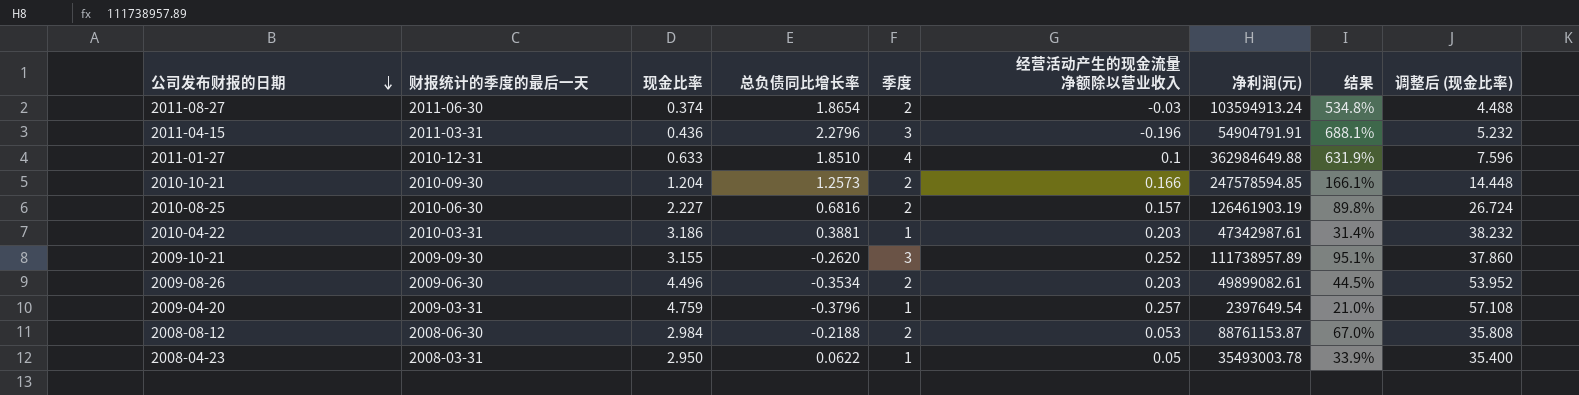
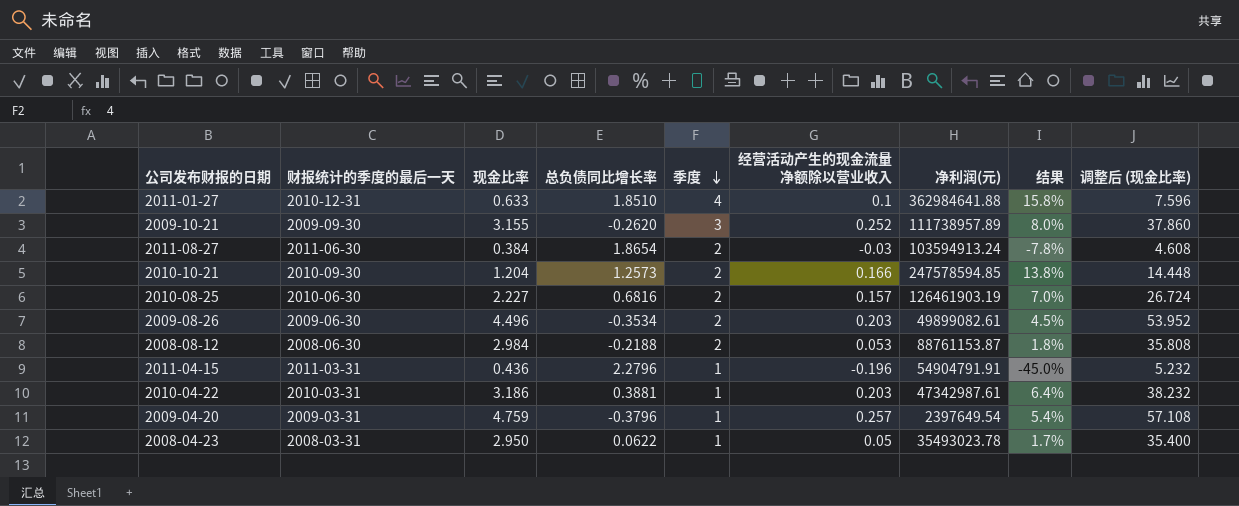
row order: 公司发布财报的日期 descending -> 季度 descending
column 结果 | formula: [季度] / [现金比率] -> [经营活动产生的现金流量净额除以营业收入] / [现金比率]
2011-01-27 | 净利润(元): 362984649.88 -> 362984641.88
2011-08-27 | 现金比率: 0.374 -> 0.384
2011-08-27 | 调整后 (现金比率): 4.488 -> 4.608
2011-04-15 | 季度: 3 -> 1
2008-04-23 | 净利润(元): 35493003.78 -> 35493023.78

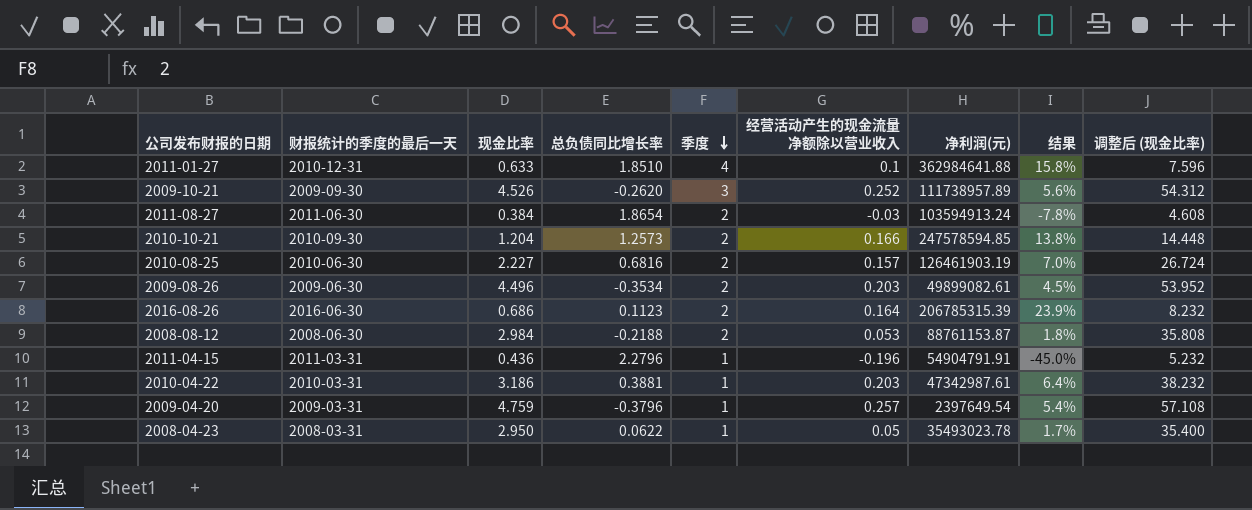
2009-10-21 | 现金比率: 3.155 -> 4.526
2009-10-21 | 结果: 8.0% -> 5.6%
2009-10-21 | 调整后 (现金比率): 37.860 -> 54.312
row 2016-08-26: none -> 2016-06-30 | 0.686 | 0.1123 | 2 | 0.164 | 206785315.39 | 23.9% | 8.232

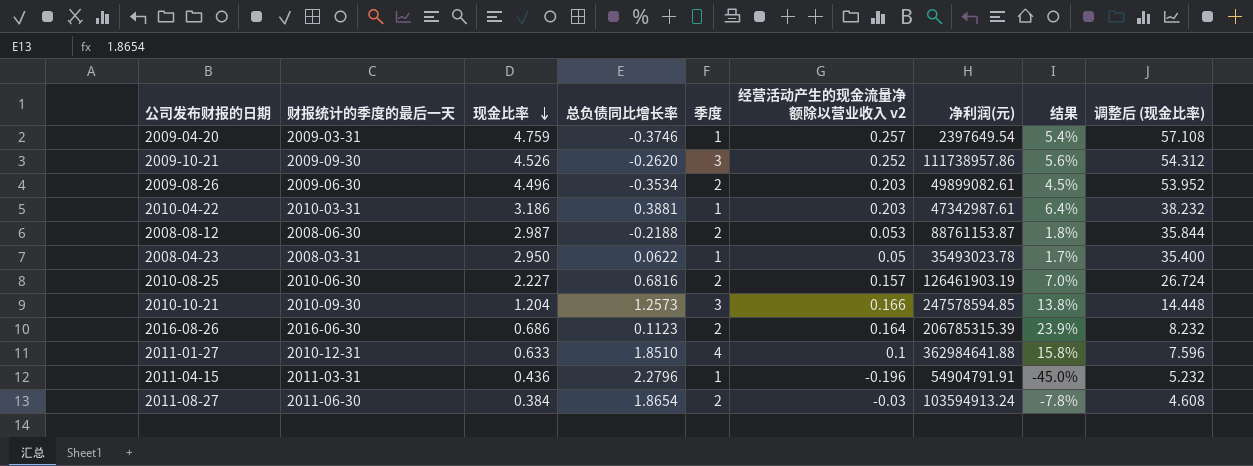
row order: 季度 descending -> 现金比率 descending
column name: 经营活动产生的现金流量净额除以营业收入 -> 经营活动产生的现金流量净额除以营业收入 v2
2009-04-20 | 总负债同比增长率: -0.3796 -> -0.3746
2009-10-21 | 净利润(元): 111738957.89 -> 111738957.86
2008-08-12 | 现金比率: 2.984 -> 2.987
2008-08-12 | 调整后 (现金比率): 35.808 -> 35.844
2010-10-21 | 季度: 2 -> 3

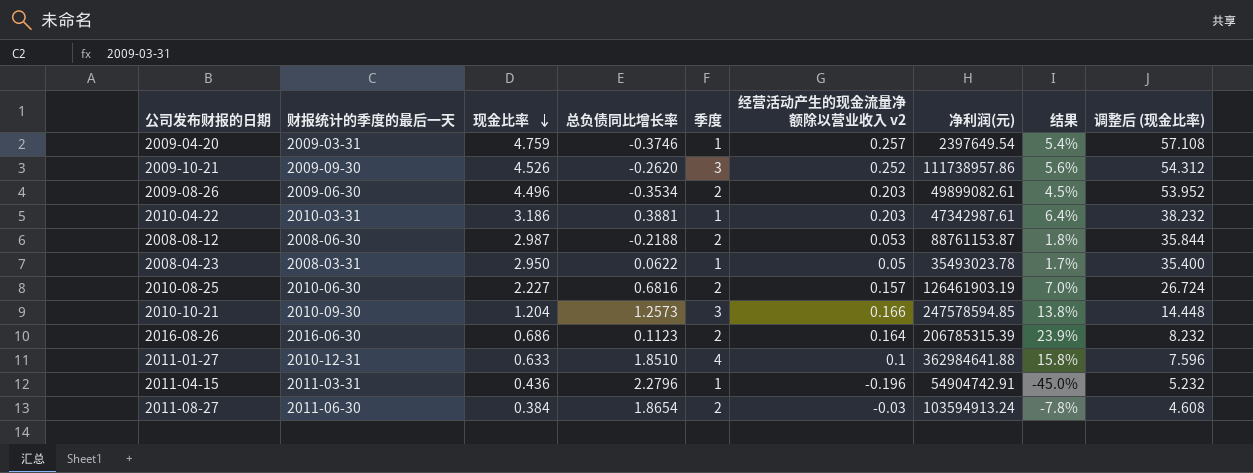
2011-04-15 | 净利润(元): 54904791.91 -> 54904742.91

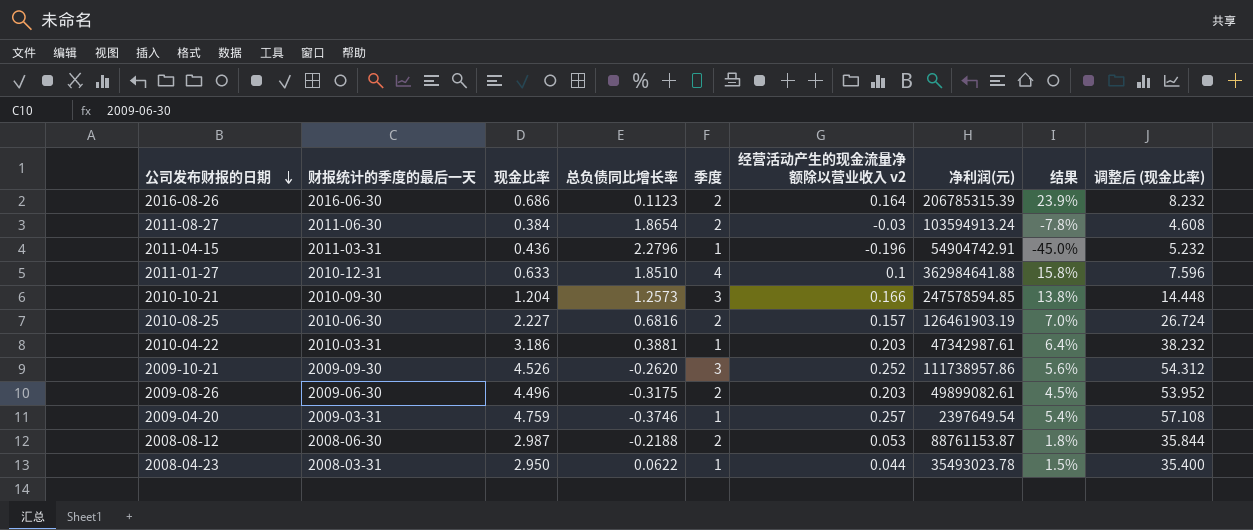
row order: 现金比率 descending -> 公司发布财报的日期 descending
2009-08-26 | 总负债同比增长率: -0.3534 -> -0.3175
2008-04-23 | 经营活动产生的现金流量净额除以营业收入 v2: 0.05 -> 0.044
2008-04-23 | 结果: 1.7% -> 1.5%

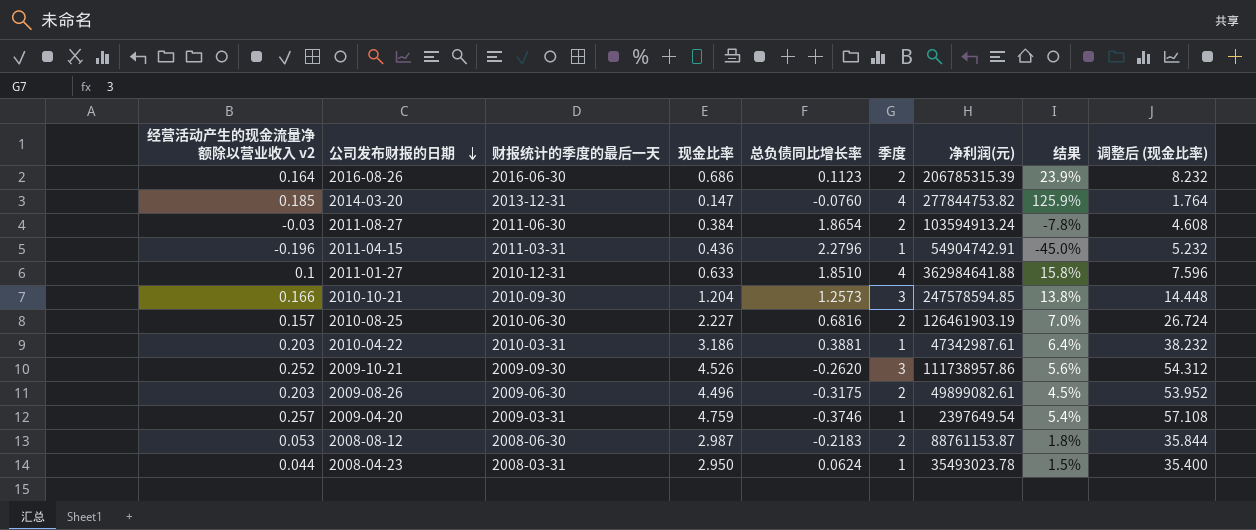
column 经营活动产生的现金流量净额除以营业收入 v2 | position: 6 -> 1
row 2014-03-20: none -> 0.185 | 2013-12-31 | 0.147 | -0.0760 | 4 | 277844753.82 | 125.9% | 1.764
2008-08-12 | 总负债同比增长率: -0.2188 -> -0.2183
2008-04-23 | 总负债同比增长率: 0.0622 -> 0.0624

